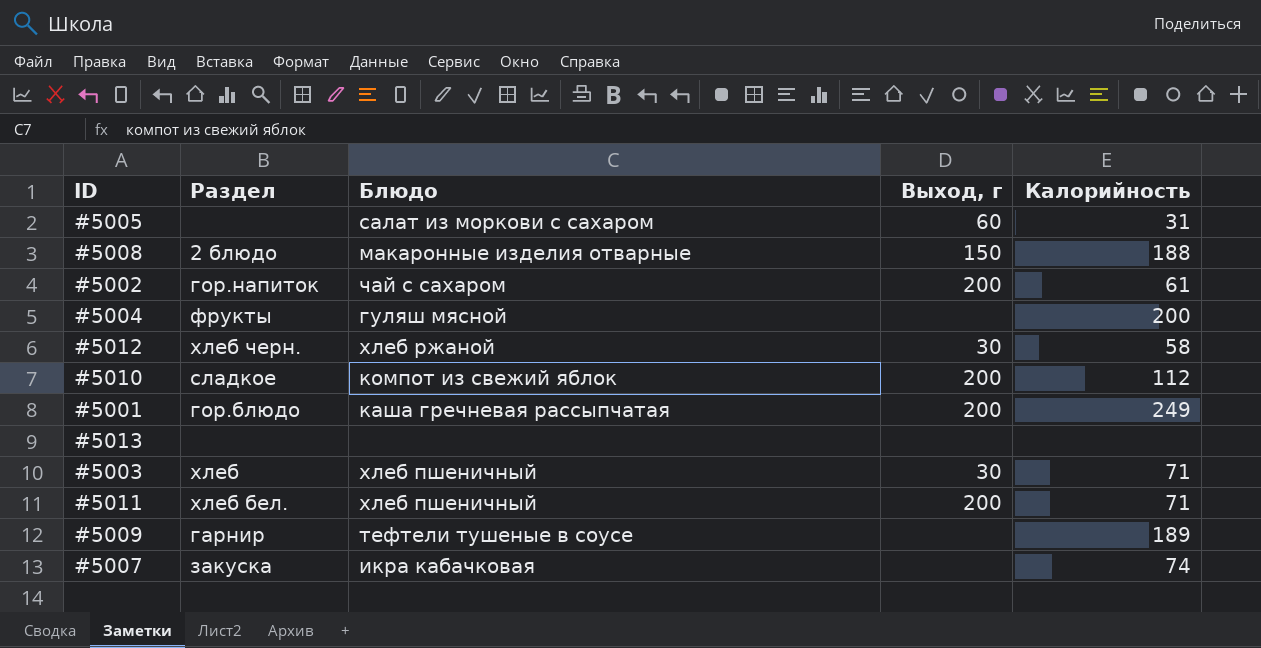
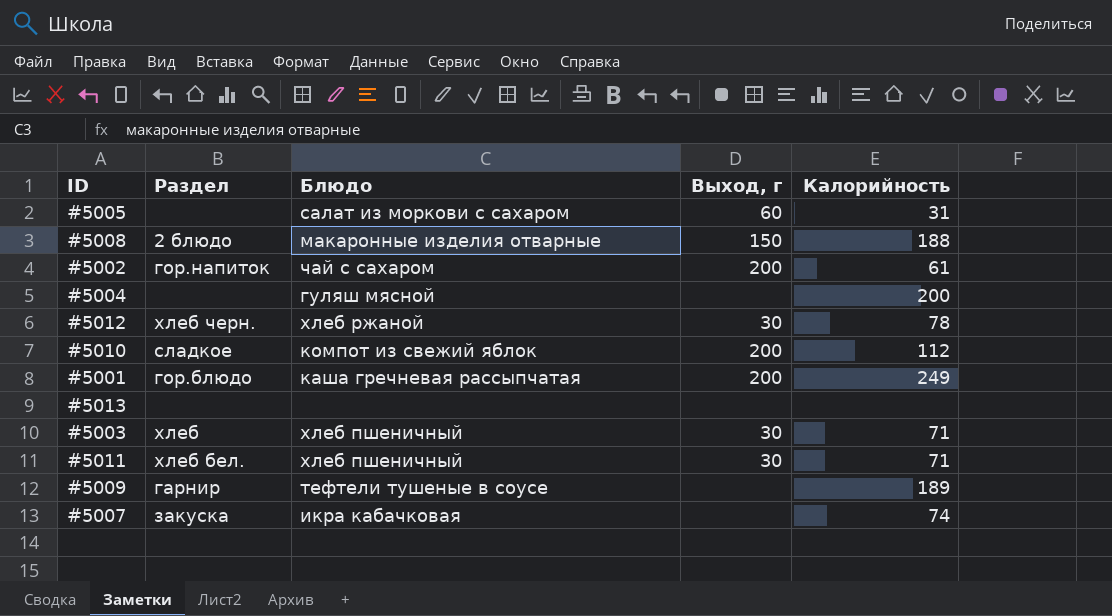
#5004 | Раздел: фрукты -> none
#5012 | Калорийность: 58 -> 78
#5011 | Выход, г: 200 -> 30

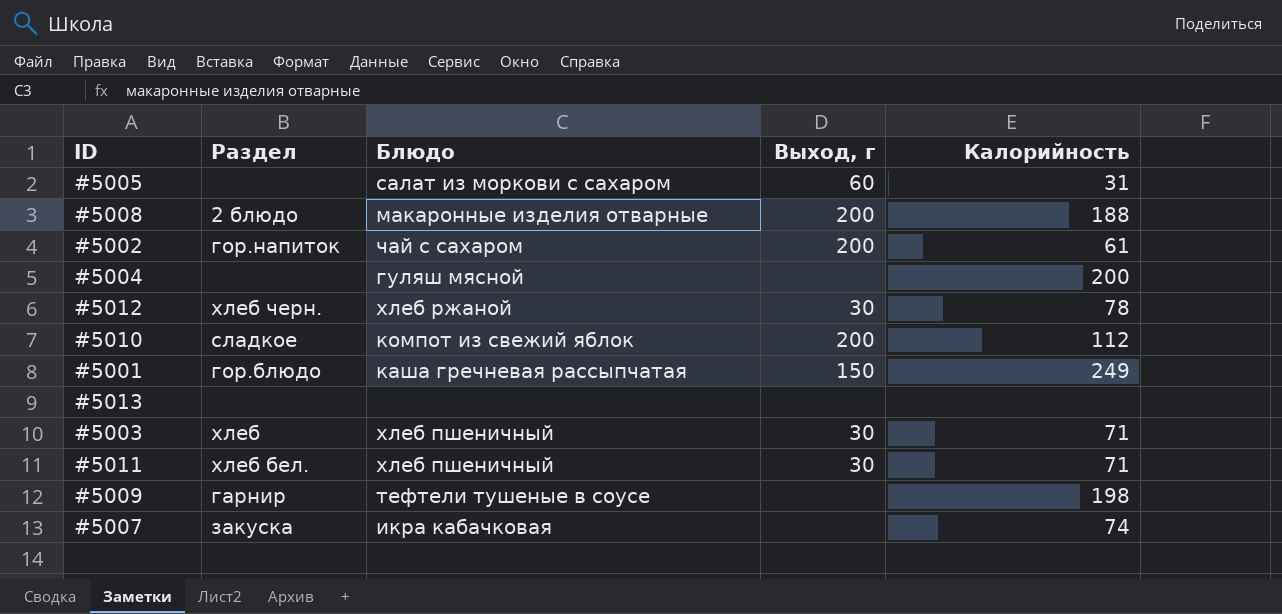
#5008 | Выход, г: 150 -> 200
#5001 | Выход, г: 200 -> 150
#5009 | Калорийность: 189 -> 198

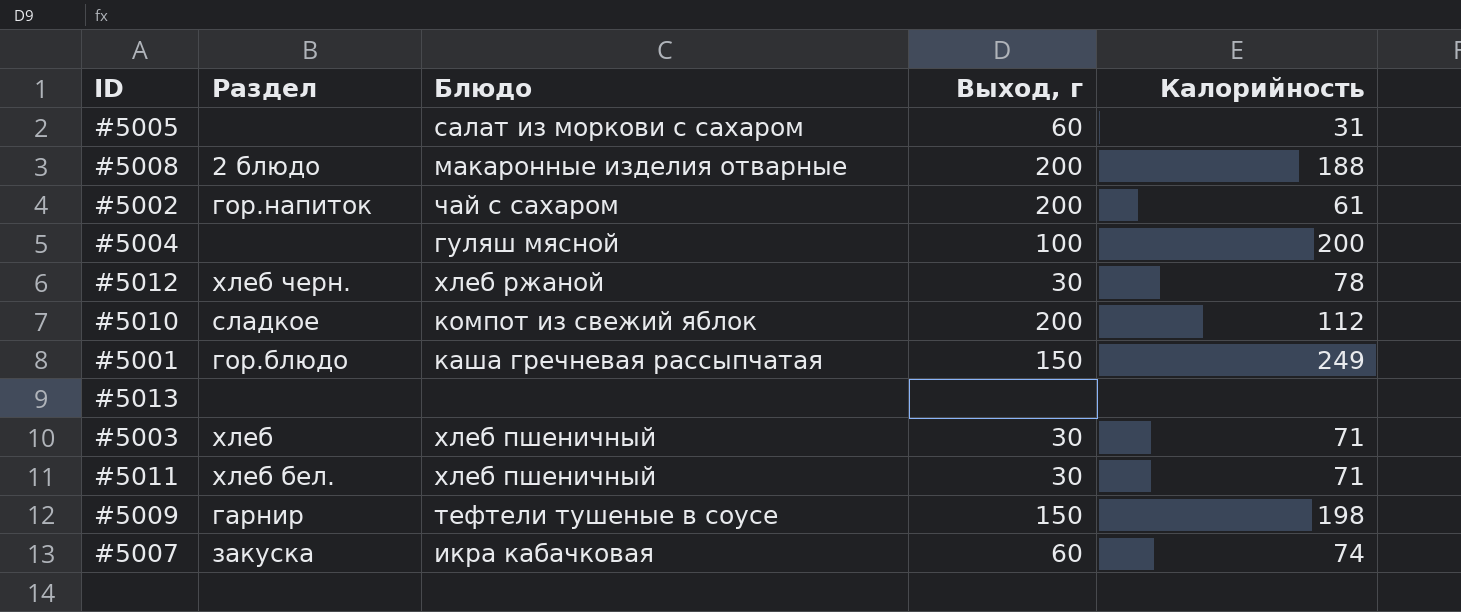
#5004 | Выход, г: none -> 100
#5009 | Выход, г: none -> 150
#5007 | Выход, г: none -> 60

